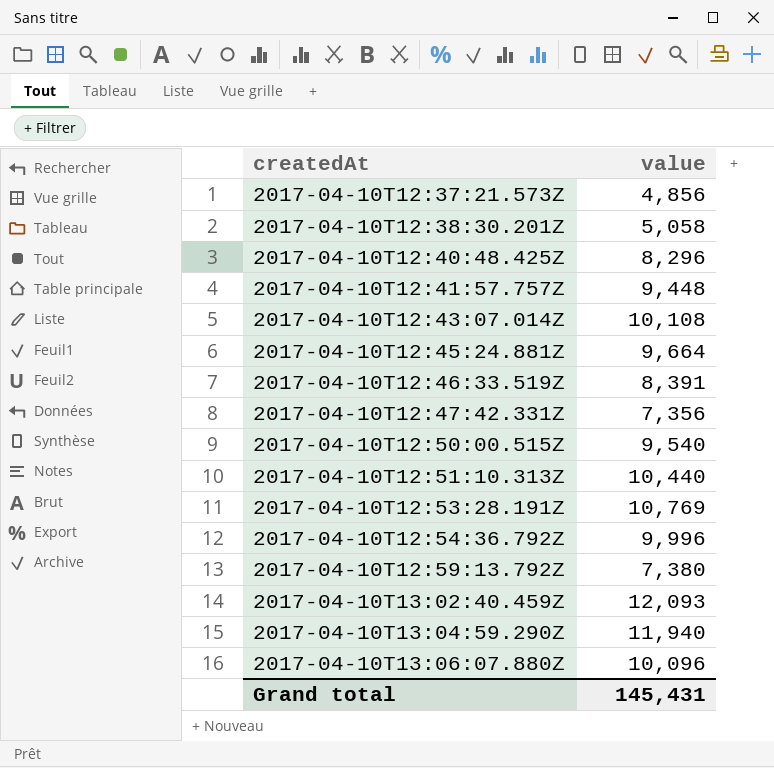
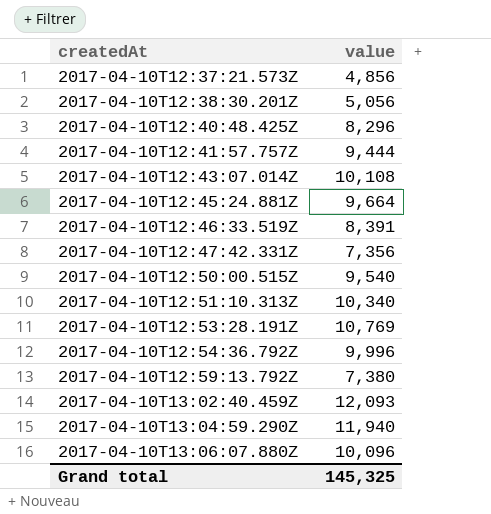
2017-04-10T12:38:30.201Z | value: 5,058 -> 5,056
2017-04-10T12:41:57.757Z | value: 9,448 -> 9,444
2017-04-10T12:51:10.313Z | value: 10,440 -> 10,340
Grand total | value: 145,431 -> 145,325

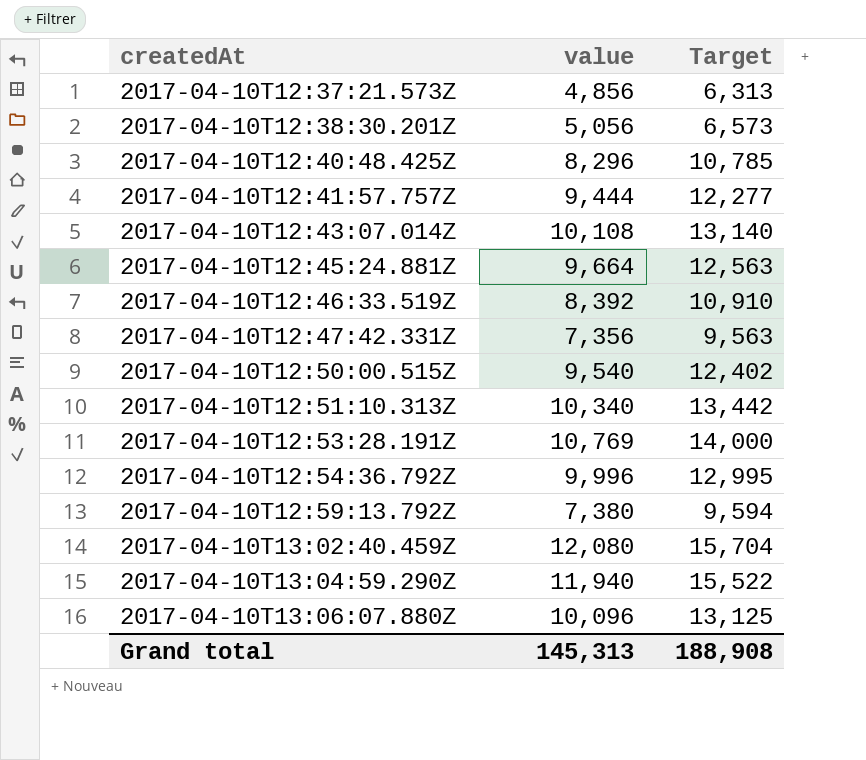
column Target | formula: none -> [value] * 1.3
2017-04-10T12:46:33.519Z | value: 8,391 -> 8,392
2017-04-10T13:02:40.459Z | value: 12,093 -> 12,080
Grand total | value: 145,325 -> 145,313

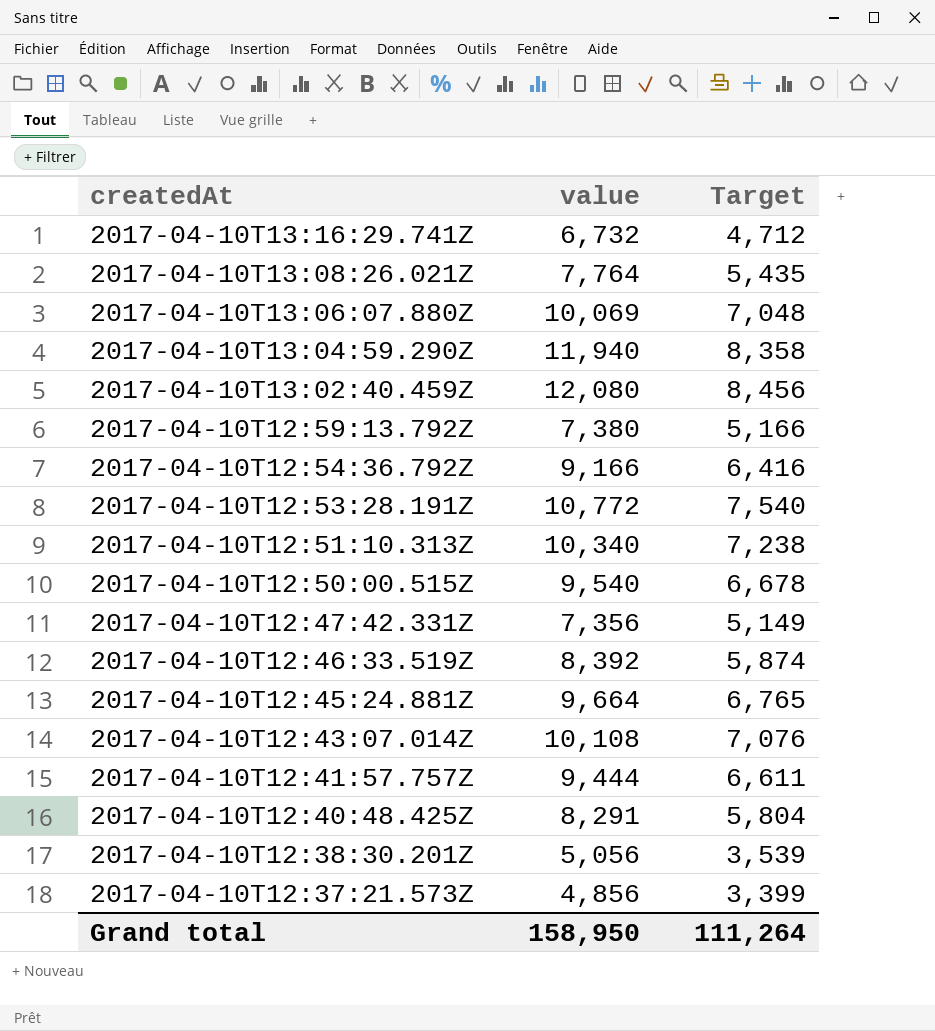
row order: createdAt ascending -> createdAt descending
column Target | formula: [value] * 1.3 -> [value] * 0.7
row 2017-04-10T13:16:29.741Z: none -> 6,732 | 4,712
row 2017-04-10T13:08:26.021Z: none -> 7,764 | 5,435
2017-04-10T13:06:07.880Z | value: 10,096 -> 10,069
2017-04-10T12:54:36.792Z | value: 9,996 -> 9,166
2017-04-10T12:53:28.191Z | value: 10,769 -> 10,772
2017-04-10T12:40:48.425Z | value: 8,296 -> 8,291
Grand total | value: 145,313 -> 158,950
Grand total | Target: 188,908 -> 111,264

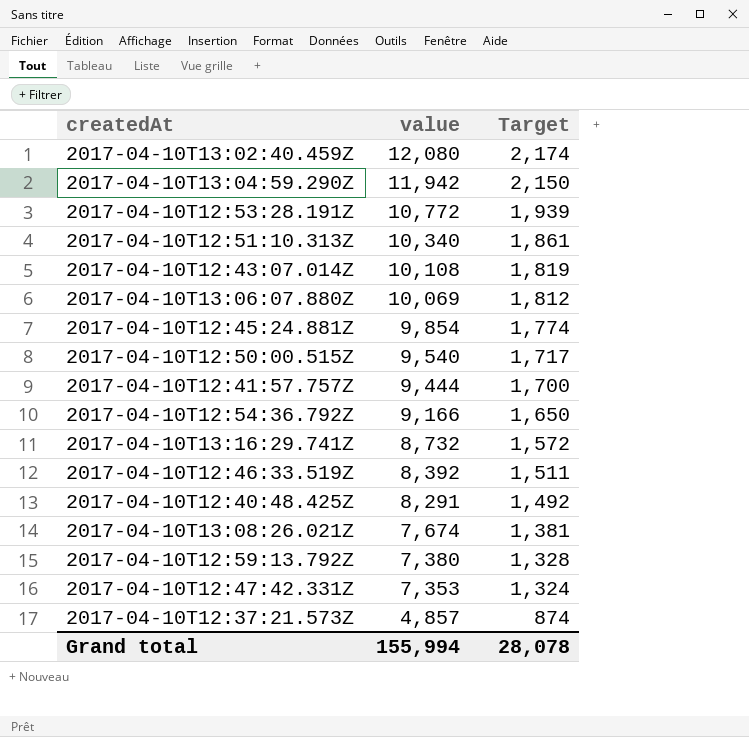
row order: createdAt descending -> value descending
column Target | formula: [value] * 0.7 -> [value] * 0.18
row 2017-04-10T12:38:30.201Z: 5,056 | 3,539 -> none
2017-04-10T13:04:59.290Z | value: 11,940 -> 11,942
2017-04-10T12:45:24.881Z | value: 9,664 -> 9,854
2017-04-10T13:16:29.741Z | value: 6,732 -> 8,732
2017-04-10T13:08:26.021Z | value: 7,764 -> 7,674
2017-04-10T12:47:42.331Z | value: 7,356 -> 7,353
2017-04-10T12:37:21.573Z | value: 4,856 -> 4,857
Grand total | value: 158,950 -> 155,994
Grand total | Target: 111,264 -> 28,078

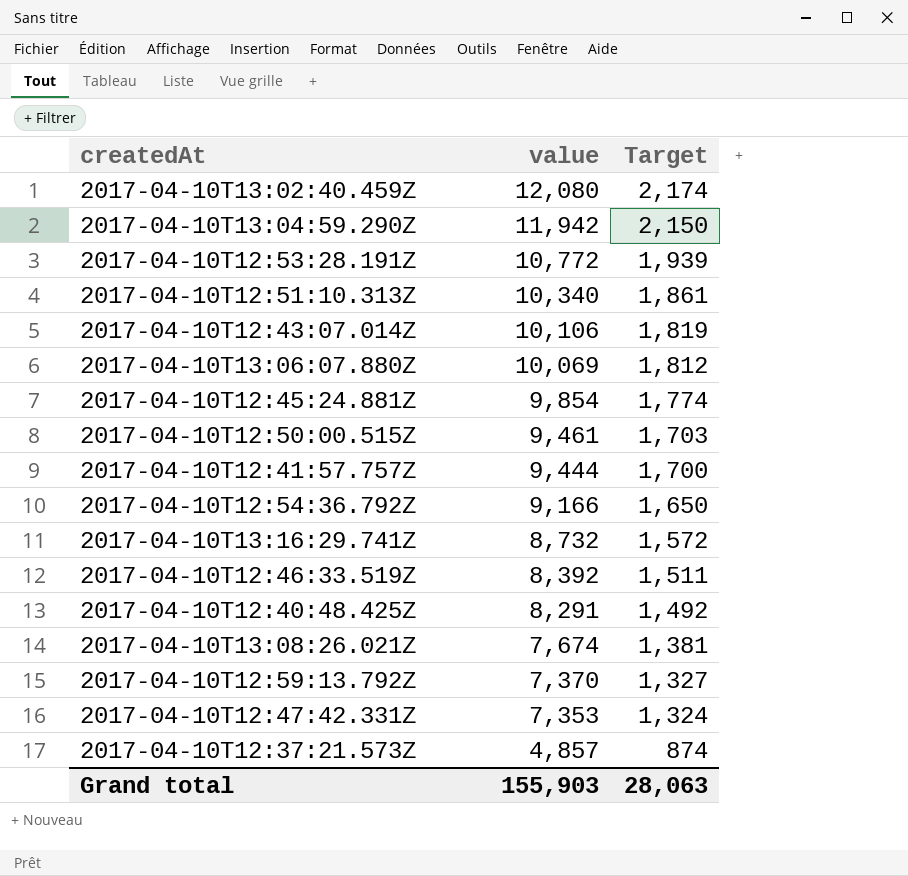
2017-04-10T12:43:07.014Z | value: 10,108 -> 10,106
2017-04-10T12:50:00.515Z | value: 9,540 -> 9,461
2017-04-10T12:50:00.515Z | Target: 1,717 -> 1,703
2017-04-10T12:59:13.792Z | value: 7,380 -> 7,370
2017-04-10T12:59:13.792Z | Target: 1,328 -> 1,327
Grand total | value: 155,994 -> 155,903
Grand total | Target: 28,078 -> 28,063

